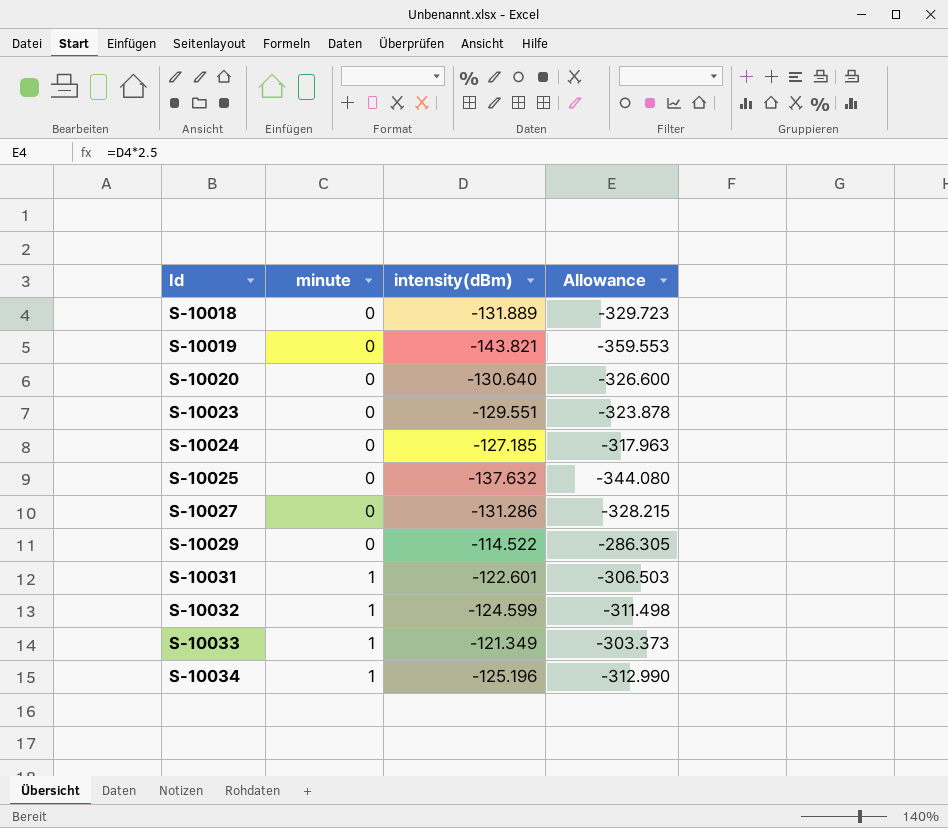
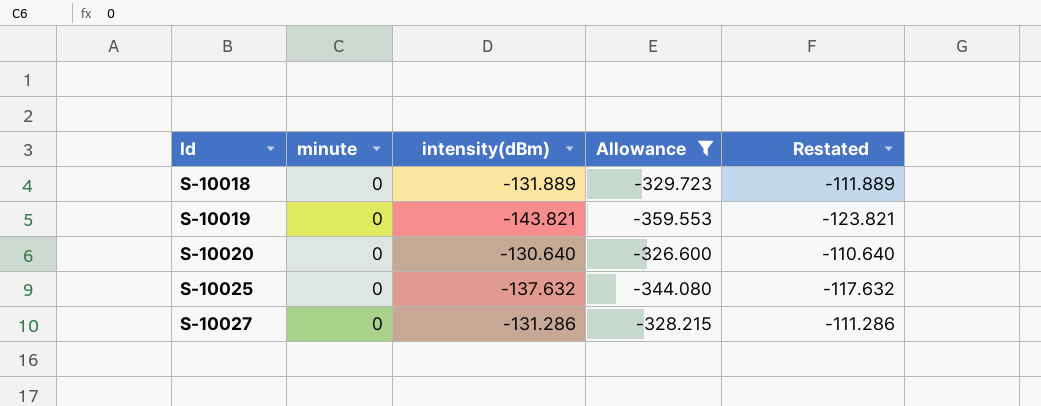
filter: none -> Allowance <= -326.600
column Restated | formula: none -> [intensity(dBm)] + 20

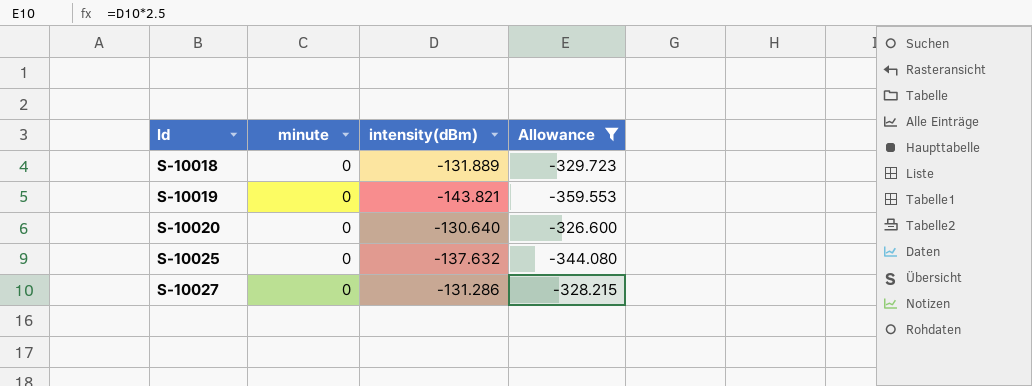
column Restated | formula: [intensity(dBm)] + 20 -> none

